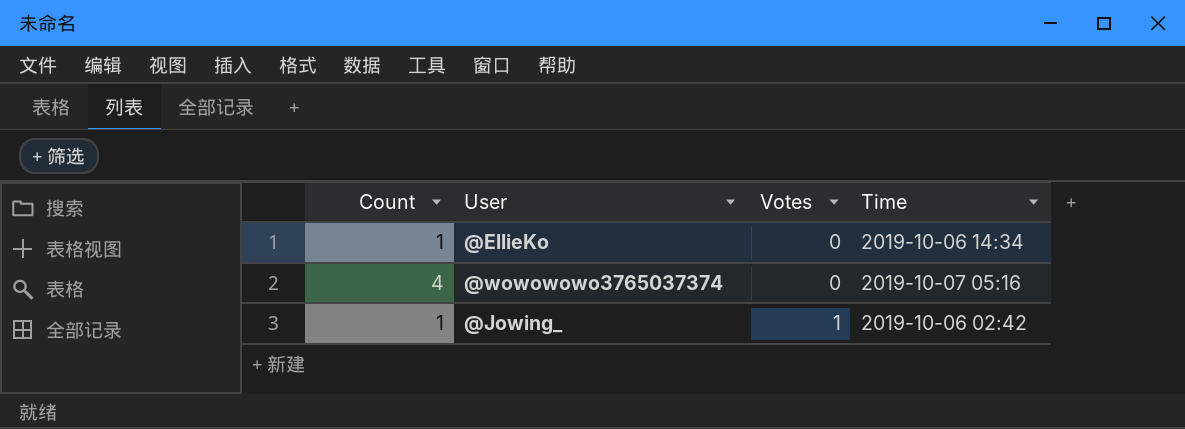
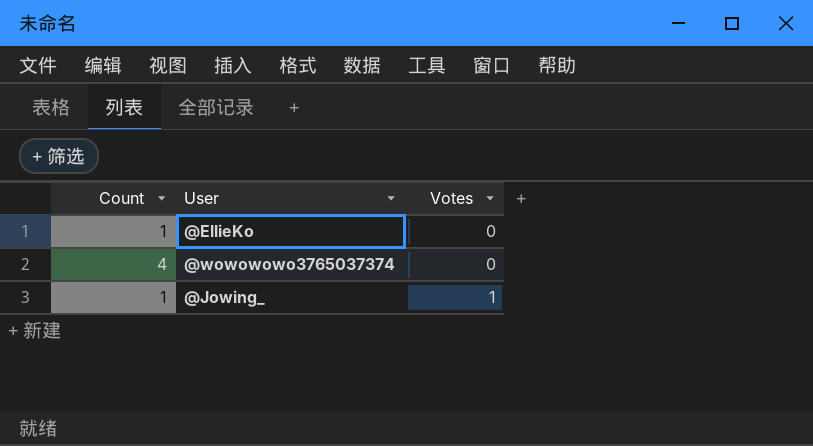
column Time | position: 4 -> none

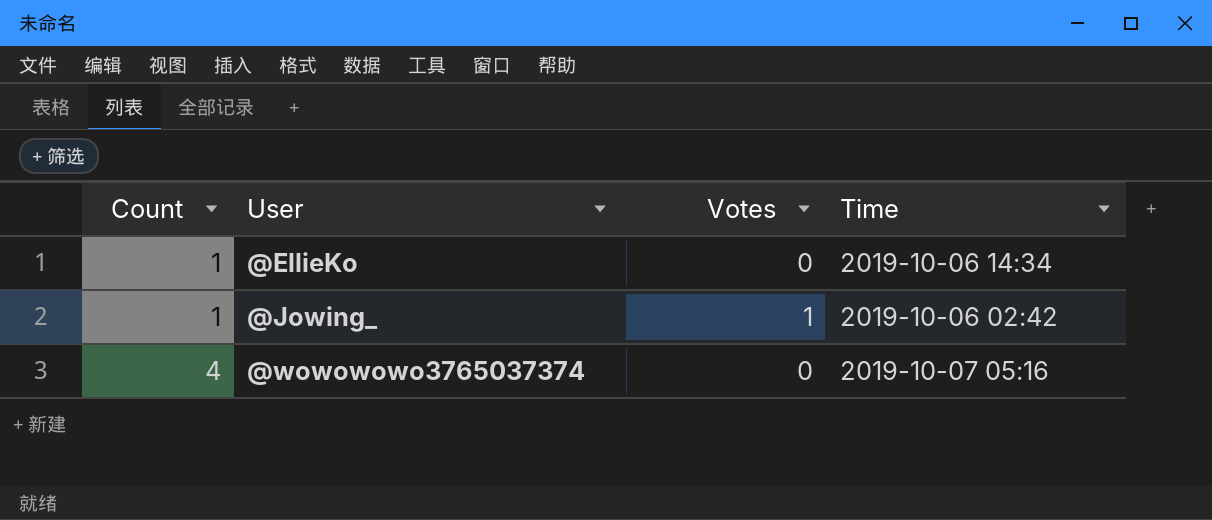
row order: Votes ascending -> Count ascending
column Time | position: none -> 4

